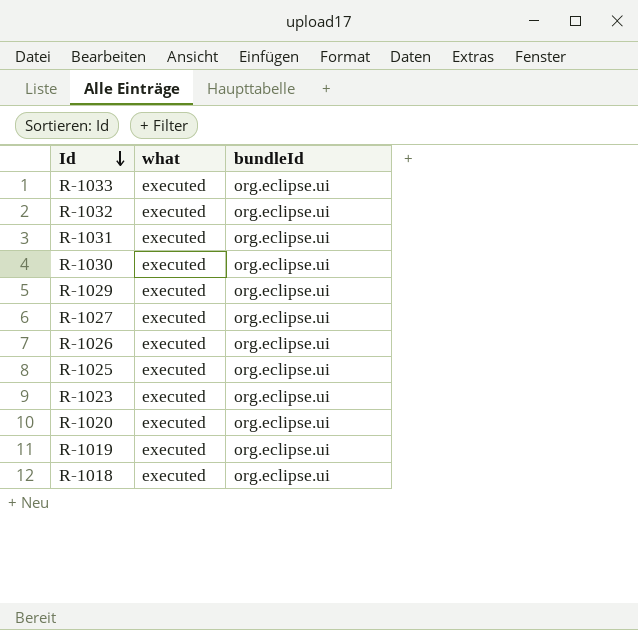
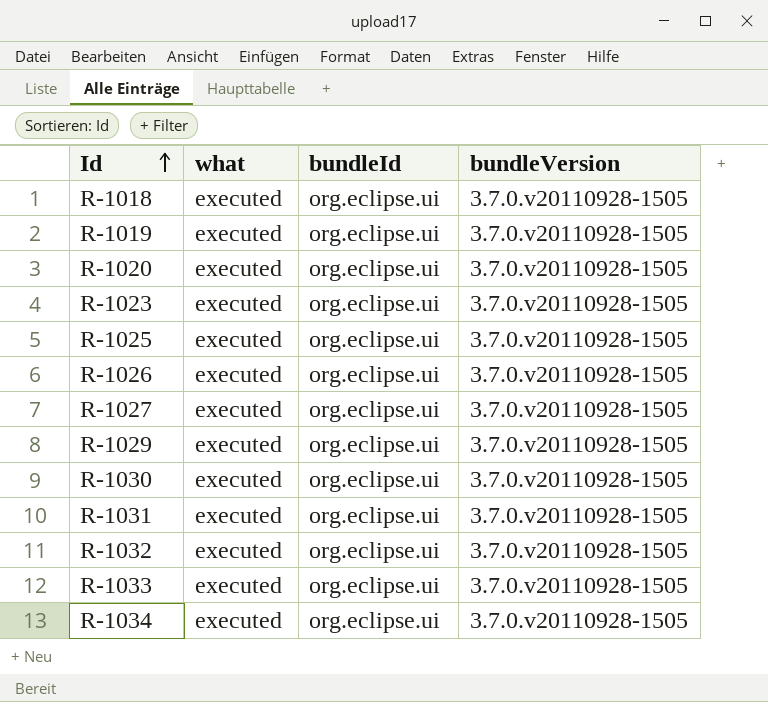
row order: Id descending -> Id ascending
column bundleVersion | position: none -> 4
row R-1034: none -> executed | org.eclipse.ui | 3.7.0.v20110928-1505

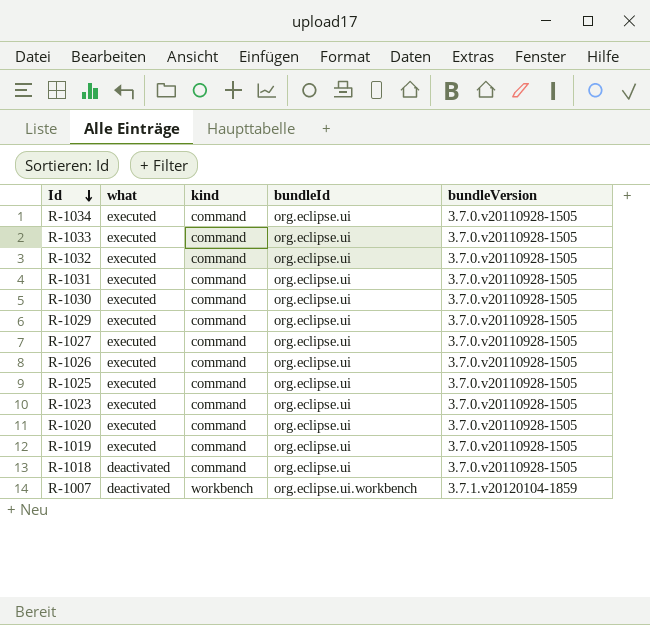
row order: Id ascending -> Id descending
column kind | position: none -> 3
R-1018 | what: executed -> deactivated
row R-1007: none -> deactivated | workbench | org.eclipse.ui.workbench | 3.7.1.v20120104-1859

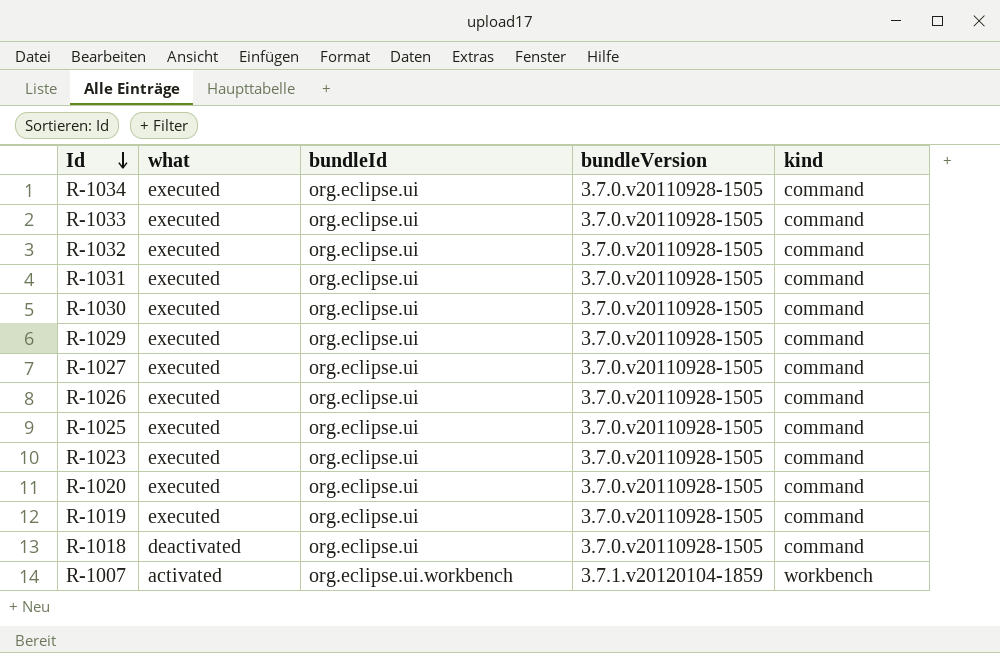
column kind | position: 3 -> 5
R-1007 | what: deactivated -> activated

